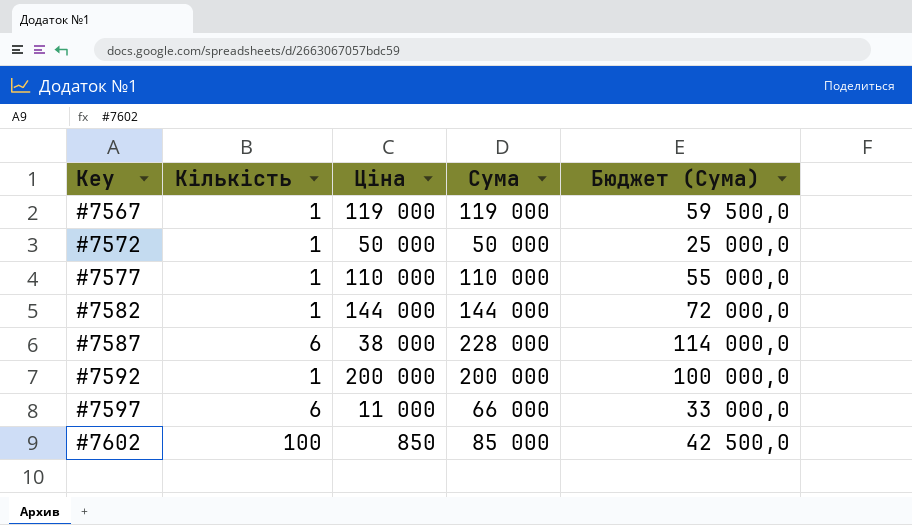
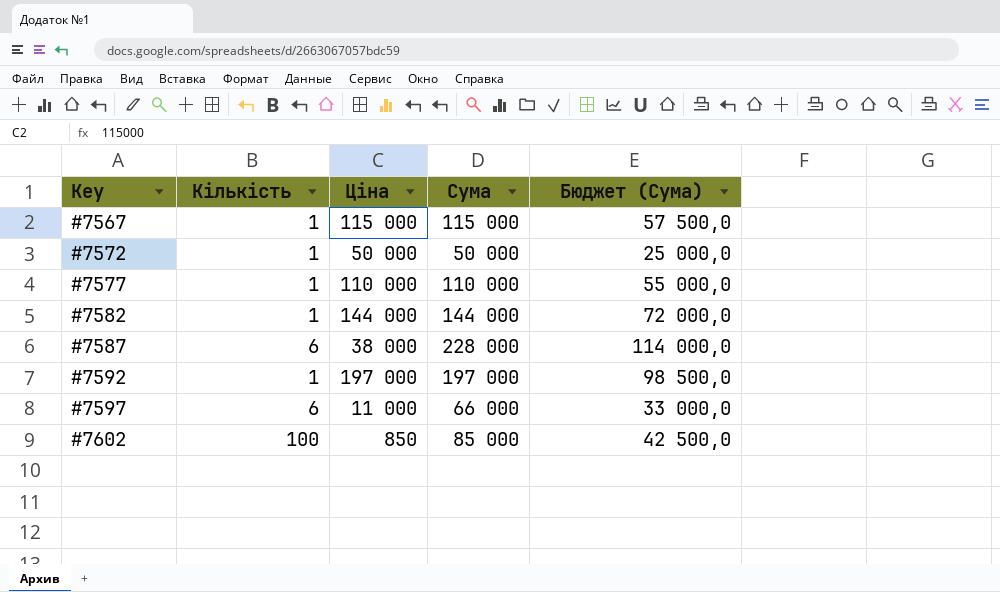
#7567 | Ціна: 119 000 -> 115 000
#7567 | Сума: 119 000 -> 115 000
#7567 | Бюджет (Сума): 59 500,0 -> 57 500,0
#7592 | Ціна: 200 000 -> 197 000
#7592 | Сума: 200 000 -> 197 000
#7592 | Бюджет (Сума): 100 000,0 -> 98 500,0

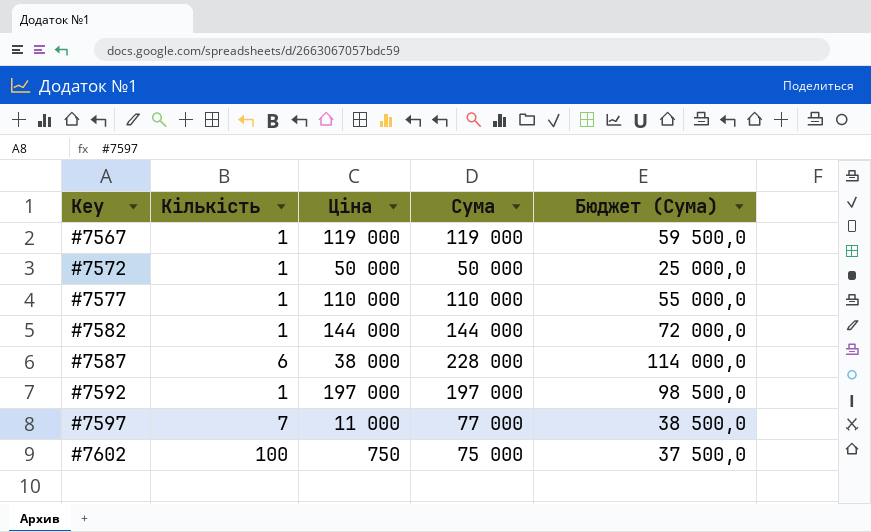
#7567 | Ціна: 115 000 -> 119 000
#7567 | Сума: 115 000 -> 119 000
#7567 | Бюджет (Сума): 57 500,0 -> 59 500,0
#7597 | Кількість: 6 -> 7
#7597 | Сума: 66 000 -> 77 000
#7597 | Бюджет (Сума): 33 000,0 -> 38 500,0
#7602 | Ціна: 850 -> 750
#7602 | Сума: 85 000 -> 75 000
#7602 | Бюджет (Сума): 42 500,0 -> 37 500,0

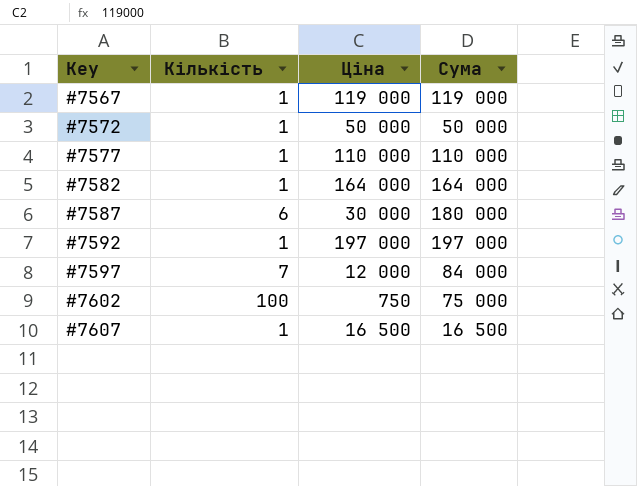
column Бюджет (Сума) | formula: [Сума] * 0,5 -> none
#7582 | Ціна: 144 000 -> 164 000
#7582 | Сума: 144 000 -> 164 000
#7587 | Ціна: 38 000 -> 30 000
#7587 | Сума: 228 000 -> 180 000
#7597 | Ціна: 11 000 -> 12 000
#7597 | Сума: 77 000 -> 84 000
row #7607: none -> 1 | 16 500 | 16 500

